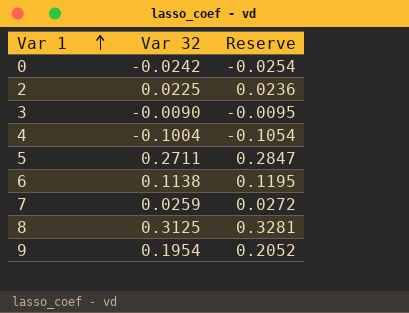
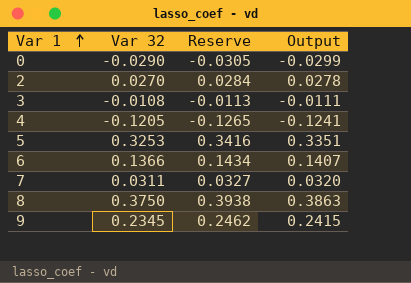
column Output | formula: none -> [Var 32] * 1.03
0 | Var 32: -0.0242 -> -0.0290
0 | Reserve: -0.0254 -> -0.0305
2 | Var 32: 0.0225 -> 0.0270
2 | Reserve: 0.0236 -> 0.0284
3 | Var 32: -0.0090 -> -0.0108
3 | Reserve: -0.0095 -> -0.0113
4 | Var 32: -0.1004 -> -0.1205
4 | Reserve: -0.1054 -> -0.1265
5 | Var 32: 0.2711 -> 0.3253
5 | Reserve: 0.2847 -> 0.3416
6 | Var 32: 0.1138 -> 0.1366
6 | Reserve: 0.1195 -> 0.1434
7 | Var 32: 0.0259 -> 0.0311
7 | Reserve: 0.0272 -> 0.0327
8 | Var 32: 0.3125 -> 0.3750
8 | Reserve: 0.3281 -> 0.3938
9 | Var 32: 0.1954 -> 0.2345
9 | Reserve: 0.2052 -> 0.2462

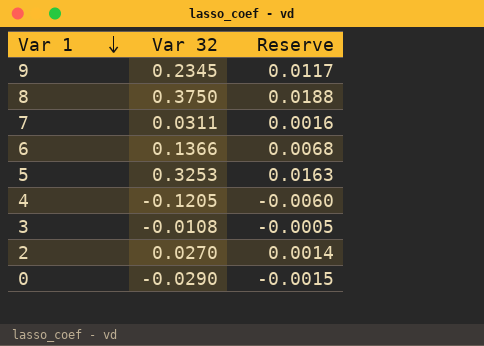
row order: Var 1 ascending -> Var 1 descending
column Output | formula: [Var 32] * 1.03 -> none
column Reserve | formula: [Var 32] * 1.05 -> [Var 32] * 0.05

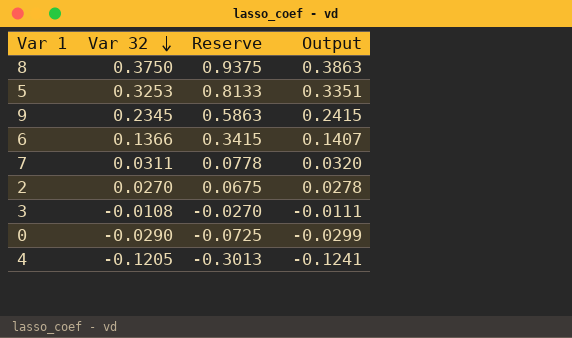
row order: Var 1 descending -> Var 32 descending
column Reserve | formula: [Var 32] * 0.05 -> [Var 32] * 2.5
column Output | formula: none -> [Var 32] * 1.03

